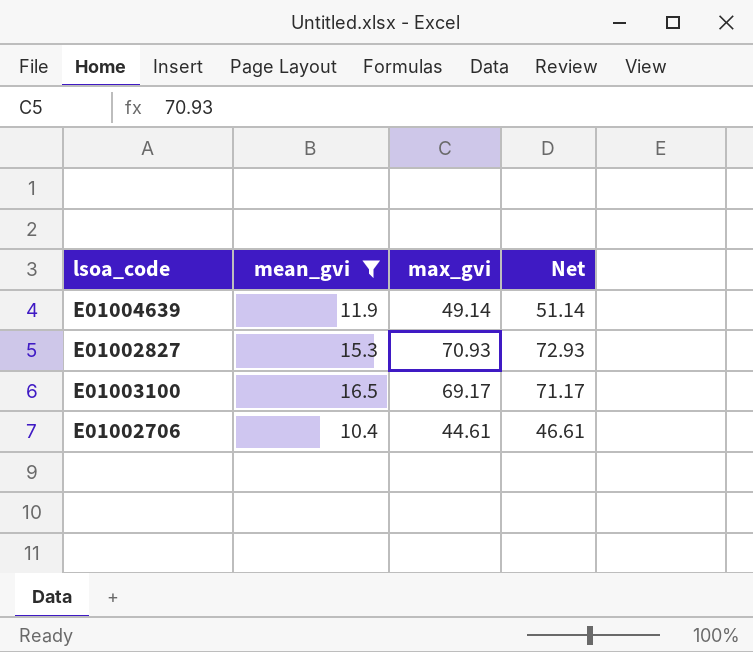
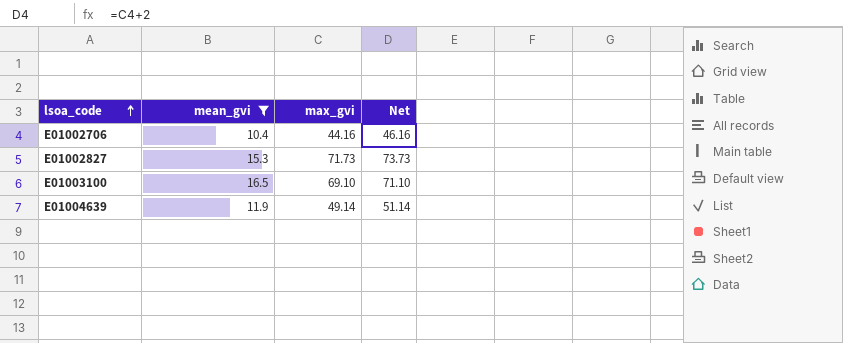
row order: none -> lsoa_code ascending
E01002706 | max_gvi: 44.61 -> 44.16
E01002706 | Net: 46.61 -> 46.16
E01002827 | max_gvi: 70.93 -> 71.73
E01002827 | Net: 72.93 -> 73.73
E01003100 | max_gvi: 69.17 -> 69.10
E01003100 | Net: 71.17 -> 71.10

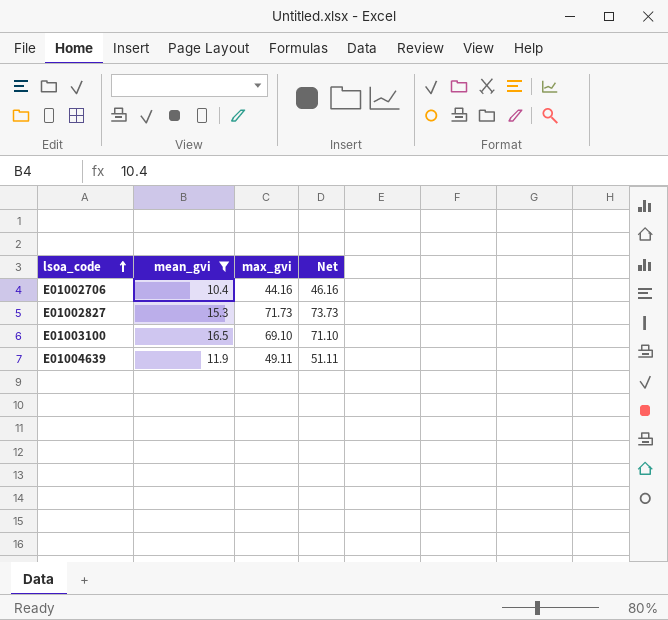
E01004639 | max_gvi: 49.14 -> 49.11
E01004639 | Net: 51.14 -> 51.11

